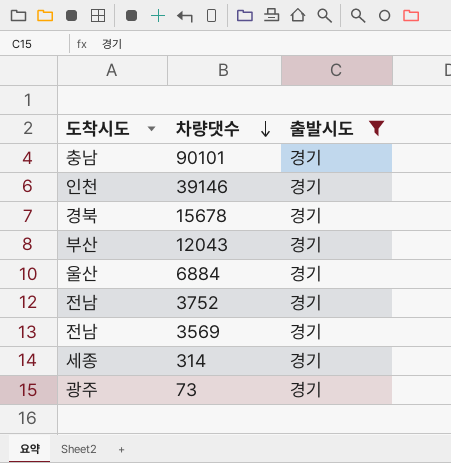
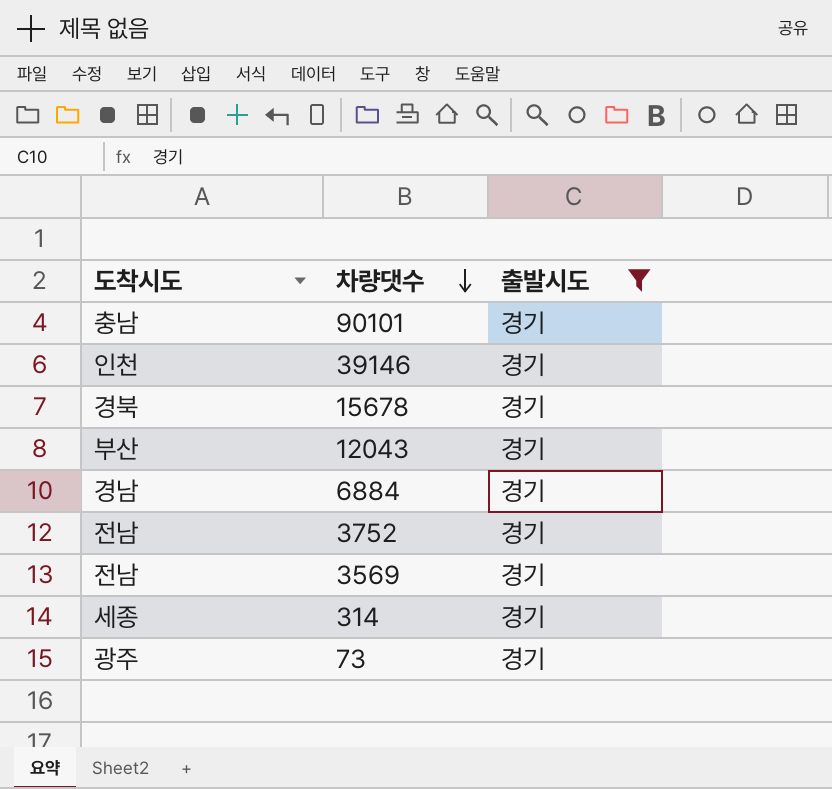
6884 | 도착시도: 울산 -> 경남

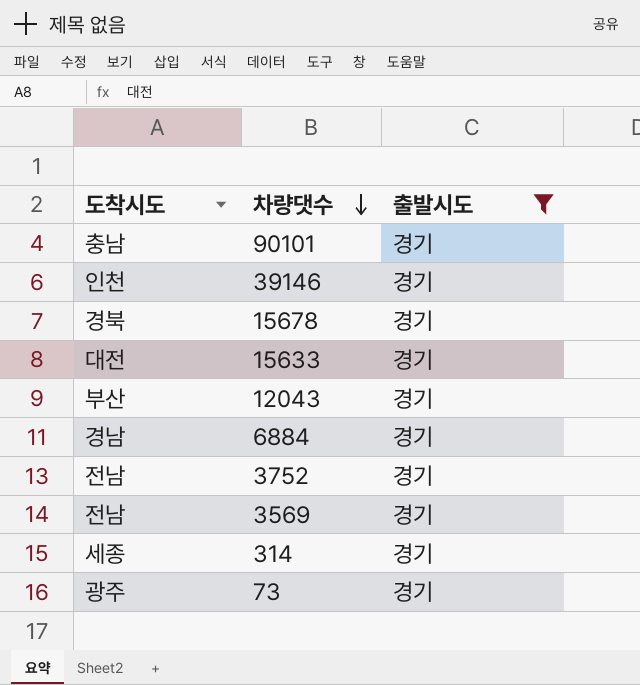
row 15633: none -> 대전 | 경기

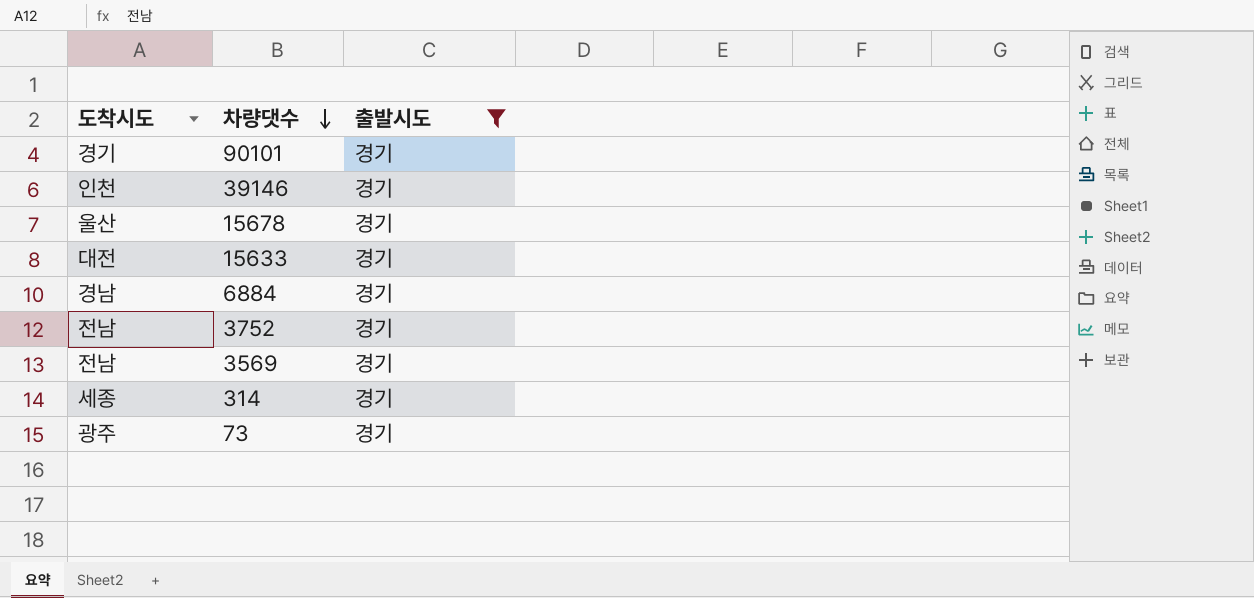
row 12043: 부산 | 경기 -> none
90101 | 도착시도: 충남 -> 경기
15678 | 도착시도: 경북 -> 울산

